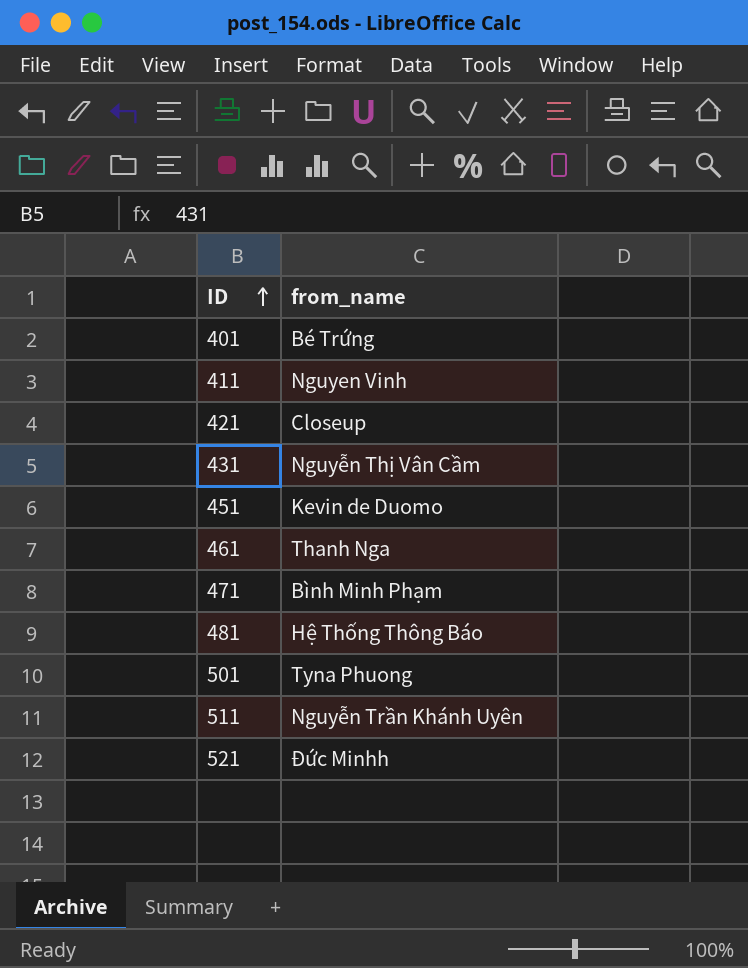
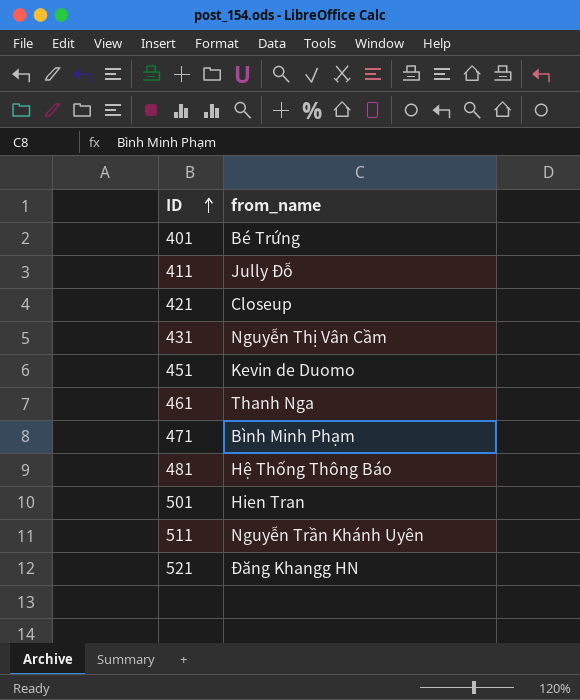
411 | from_name: Nguyen Vinh -> Jully Đỗ
501 | from_name: Tyna Phuong -> Hien Tran
521 | from_name: Đức Minhh -> Đăng Khangg HN

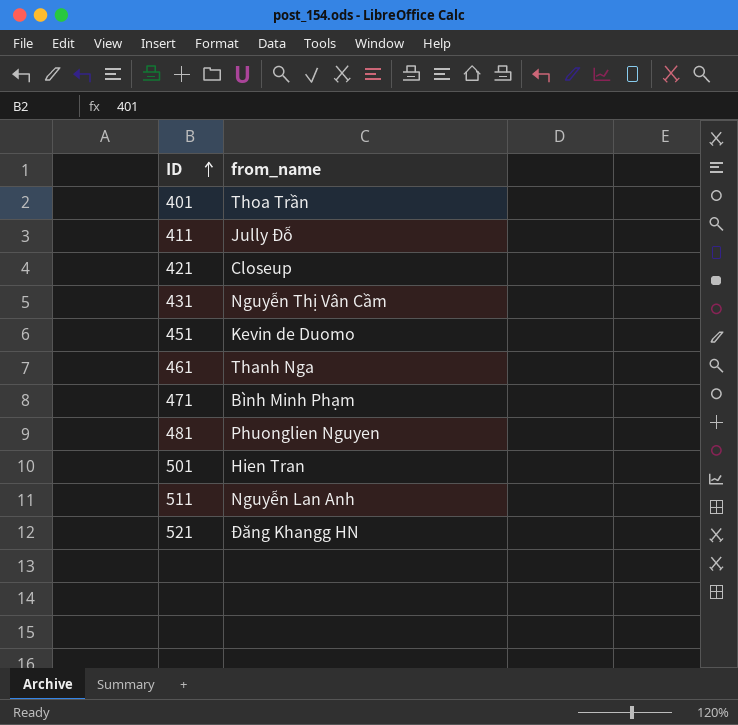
401 | from_name: Bé Trứng -> Thoa Trần
481 | from_name: Hệ Thống Thông Báo -> Phuonglien Nguyen
511 | from_name: Nguyễn Trần Khánh Uyên -> Nguyễn Lan Anh

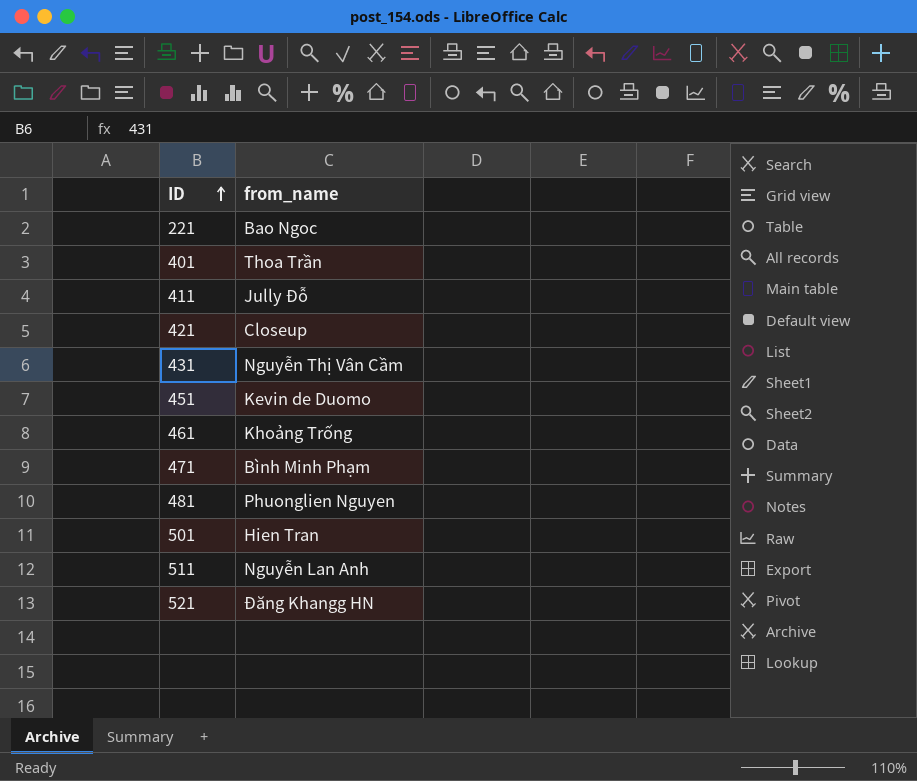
row 221: none -> Bao Ngoc
461 | from_name: Thanh Nga -> Khoảng Trống

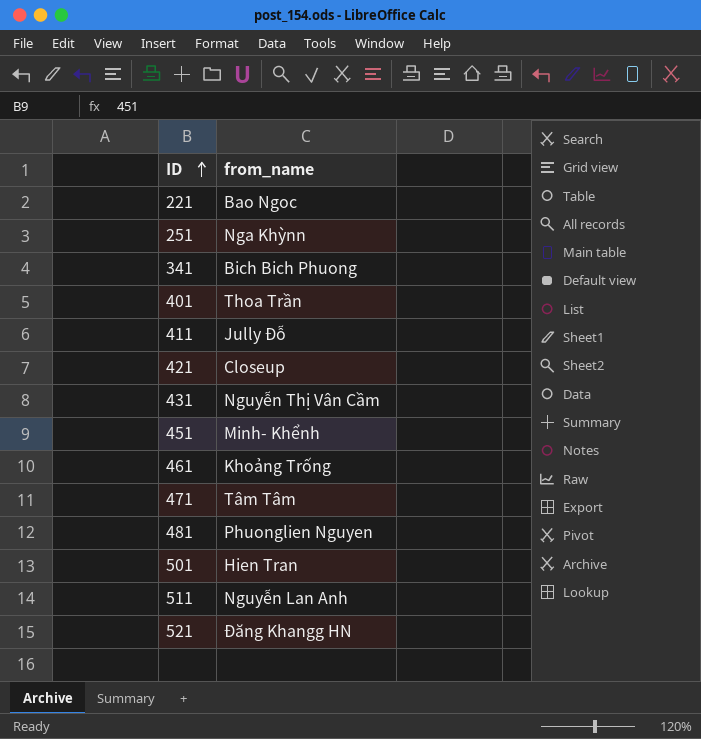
row 251: none -> Nga Khỳnn
row 341: none -> Bich Bich Phuong
451 | from_name: Kevin de Duomo -> Minh- Khểnh
471 | from_name: Bình Minh Phạm -> Tâm Tâm

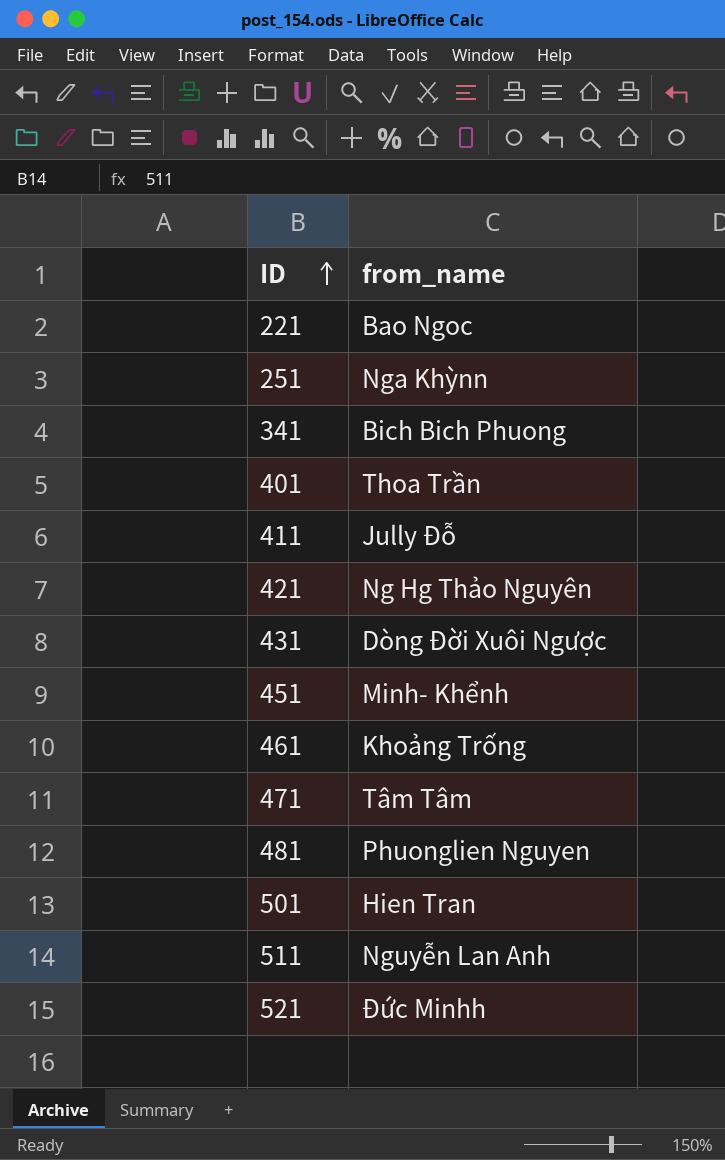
421 | from_name: Closeup -> Ng Hg Thảo Nguyên
431 | from_name: Nguyễn Thị Vân Cầm -> Dòng Đời Xuôi Ngược
521 | from_name: Đăng Khangg HN -> Đức Minhh

